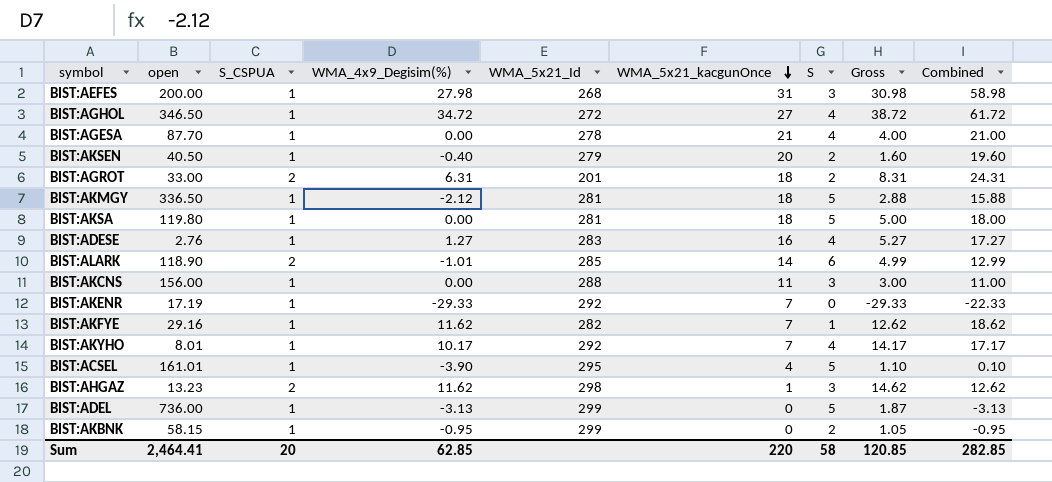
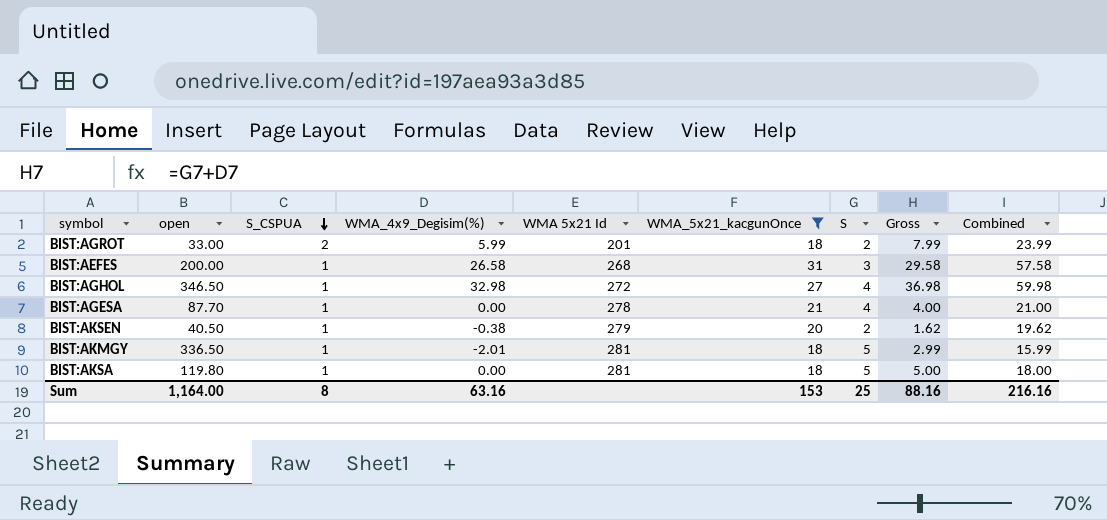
filter: none -> WMA_5x21_kacgunOnce >= 18
row order: WMA_5x21_kacgunOnce descending -> S_CSPUA descending
column name: WMA_5x21_Id -> WMA 5x21 Id
BIST:AGROT | WMA_4x9_Degisim(%): 6.31 -> 5.99
BIST:AGROT | Gross: 8.31 -> 7.99
BIST:AGROT | Combined: 24.31 -> 23.99
BIST:AEFES | WMA_4x9_Degisim(%): 27.98 -> 26.58
BIST:AEFES | Gross: 30.98 -> 29.58
BIST:AEFES | Combined: 58.98 -> 57.58
BIST:AGHOL | WMA_4x9_Degisim(%): 34.72 -> 32.98
BIST:AGHOL | Gross: 38.72 -> 36.98
BIST:AGHOL | Combined: 61.72 -> 59.98
BIST:AKSEN | WMA_4x9_Degisim(%): -0.40 -> -0.38
BIST:AKSEN | Gross: 1.60 -> 1.62
BIST:AKSEN | Combined: 19.60 -> 19.62
BIST:AKMGY | WMA_4x9_Degisim(%): -2.12 -> -2.01
BIST:AKMGY | Gross: 2.88 -> 2.99
BIST:AKMGY | Combined: 15.88 -> 15.99
Sum | open: 2,464.41 -> 1,164.00
Sum | S_CSPUA: 20 -> 8
Sum | WMA_4x9_Degisim(%): 62.85 -> 63.16
Sum | WMA_5x21_kacgunOnce: 220 -> 153
Sum | S: 58 -> 25
Sum | Gross: 120.85 -> 88.16
Sum | Combined: 282.85 -> 216.16

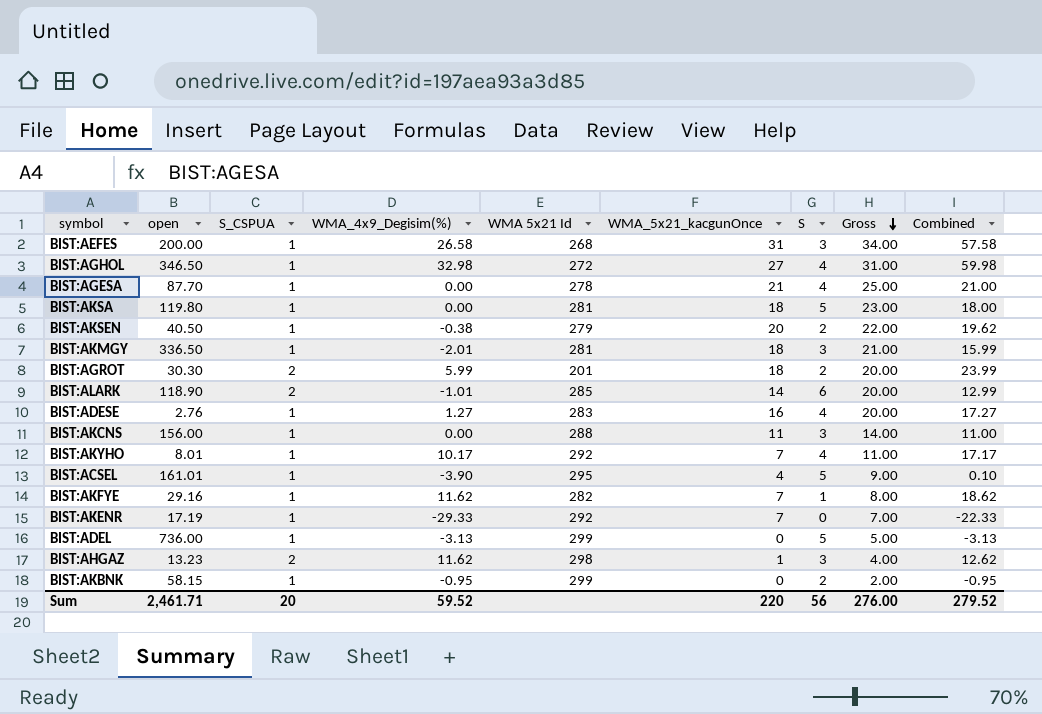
filter: WMA_5x21_kacgunOnce >= 18 -> none
row order: S_CSPUA descending -> Gross descending
column Gross | formula: [WMA_4x9_Degisim(%)] + [S] -> [WMA_5x21_kacgunOnce] + [S]
BIST:AKMGY | S: 5 -> 3
BIST:AGROT | open: 33.00 -> 30.30
Sum | open: 1,164.00 -> 2,461.71
Sum | S_CSPUA: 8 -> 20
Sum | WMA_4x9_Degisim(%): 63.16 -> 59.52
Sum | WMA_5x21_kacgunOnce: 153 -> 220
Sum | S: 25 -> 56
Sum | Gross: 88.16 -> 276.00
Sum | Combined: 216.16 -> 279.52

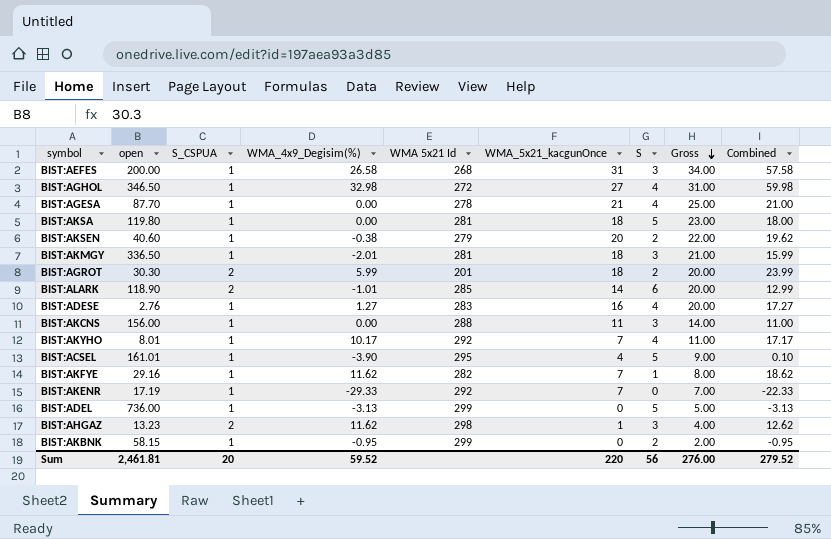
BIST:AKSEN | open: 40.50 -> 40.60
Sum | open: 2,461.71 -> 2,461.81

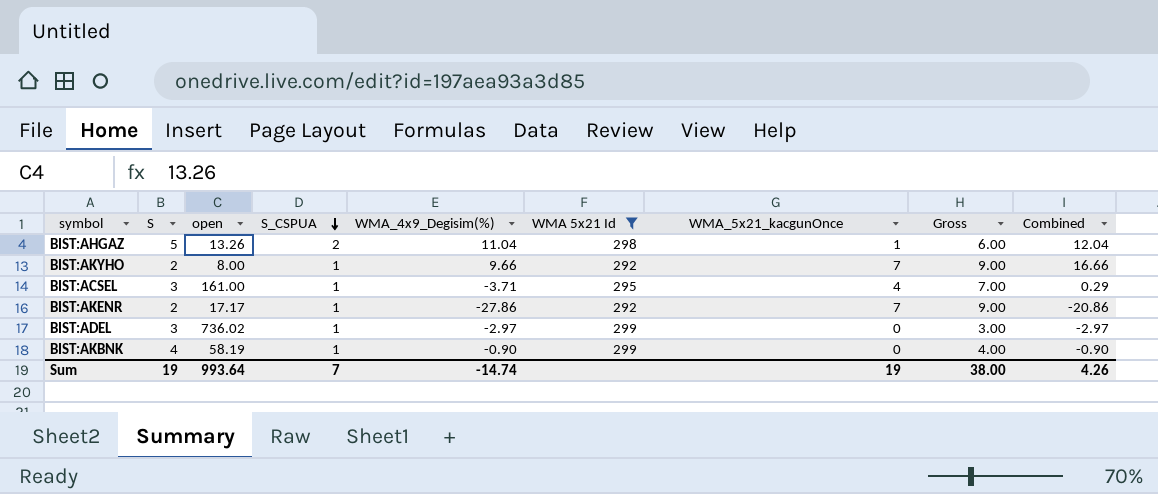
filter: none -> WMA 5x21 Id >= 292
row order: Gross descending -> S_CSPUA descending
column S | position: 7 -> 2
BIST:AHGAZ | S: 3 -> 5
BIST:AHGAZ | open: 13.23 -> 13.26
BIST:AHGAZ | WMA_4x9_Degisim(%): 11.62 -> 11.04
BIST:AHGAZ | Gross: 4.00 -> 6.00
BIST:AHGAZ | Combined: 12.62 -> 12.04
BIST:AKYHO | S: 4 -> 2
BIST:AKYHO | open: 8.01 -> 8.00
BIST:AKYHO | WMA_4x9_Degisim(%): 10.17 -> 9.66
BIST:AKYHO | Gross: 11.00 -> 9.00
BIST:AKYHO | Combined: 17.17 -> 16.66
BIST:ACSEL | S: 5 -> 3
BIST:ACSEL | open: 161.01 -> 161.00
BIST:ACSEL | WMA_4x9_Degisim(%): -3.90 -> -3.71
BIST:ACSEL | Gross: 9.00 -> 7.00
BIST:ACSEL | Combined: 0.10 -> 0.29
BIST:AKENR | S: 0 -> 2
BIST:AKENR | open: 17.19 -> 17.17
BIST:AKENR | WMA_4x9_Degisim(%): -29.33 -> -27.86
BIST:AKENR | Gross: 7.00 -> 9.00
BIST:AKENR | Combined: -22.33 -> -20.86
BIST:ADEL | S: 5 -> 3
BIST:ADEL | open: 736.00 -> 736.02
BIST:ADEL | WMA_4x9_Degisim(%): -3.13 -> -2.97
BIST:ADEL | Gross: 5.00 -> 3.00
BIST:ADEL | Combined: -3.13 -> -2.97
BIST:AKBNK | S: 2 -> 4
BIST:AKBNK | open: 58.15 -> 58.19
BIST:AKBNK | WMA_4x9_Degisim(%): -0.95 -> -0.90
BIST:AKBNK | Gross: 2.00 -> 4.00
BIST:AKBNK | Combined: -0.95 -> -0.90
Sum | S: 56 -> 19
Sum | open: 2,461.81 -> 993.64
Sum | S_CSPUA: 20 -> 7
Sum | WMA_4x9_Degisim(%): 59.52 -> -14.74
Sum | WMA_5x21_kacgunOnce: 220 -> 19
Sum | Gross: 276.00 -> 38.00
Sum | Combined: 279.52 -> 4.26

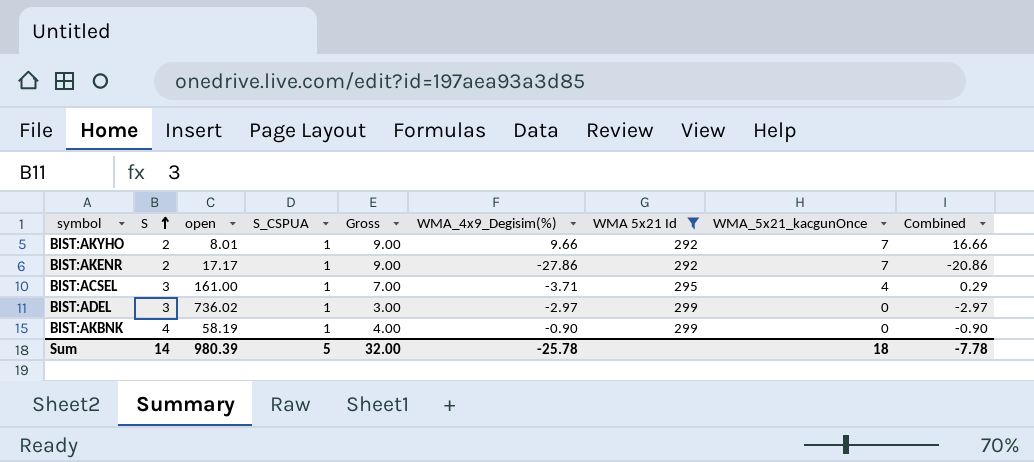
row order: S_CSPUA descending -> S ascending
column Gross | position: 8 -> 5
row BIST:AHGAZ: 5 | 13.26 | 2 | 11.04 | 298 | 1 | 6.00 | 12.04 -> none
BIST:AKYHO | open: 8.00 -> 8.01
Sum | S: 19 -> 14
Sum | open: 993.64 -> 980.39
Sum | S_CSPUA: 7 -> 5
Sum | Gross: 38.00 -> 32.00
Sum | WMA_4x9_Degisim(%): -14.74 -> -25.78
Sum | WMA_5x21_kacgunOnce: 19 -> 18
Sum | Combined: 4.26 -> -7.78

